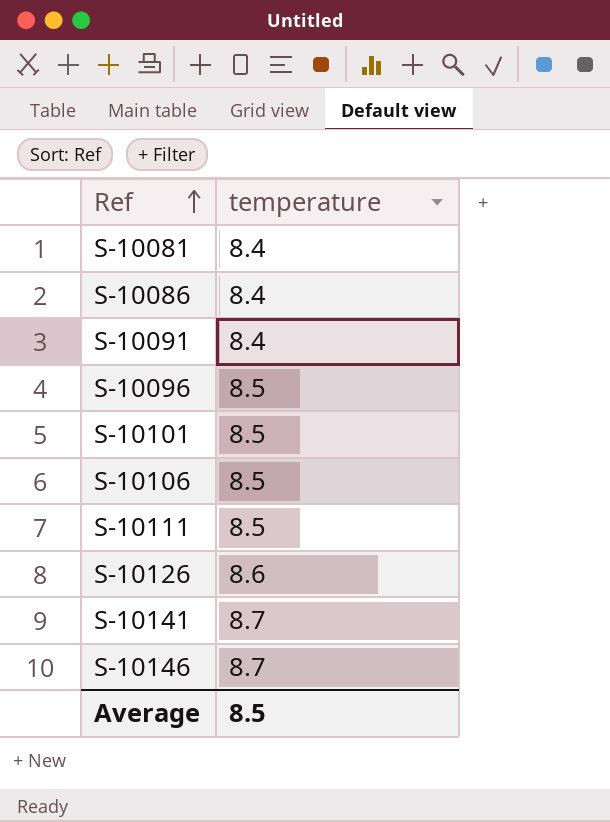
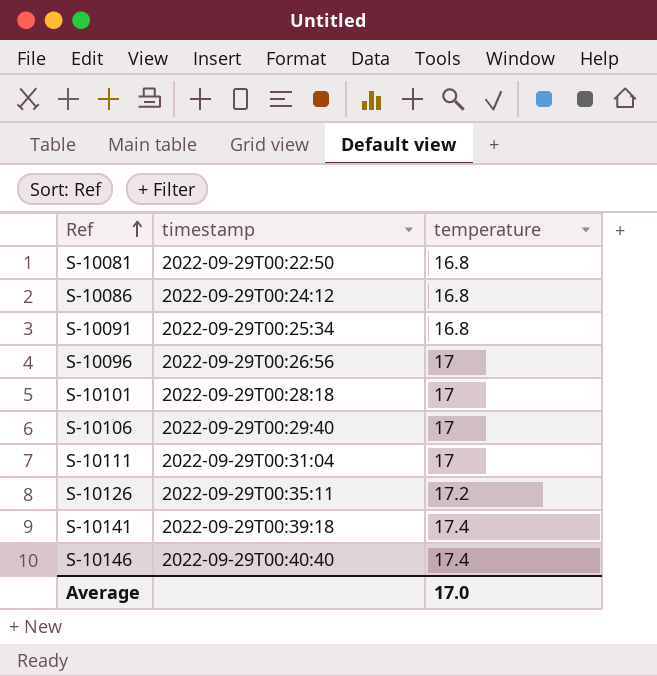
column timestamp | position: none -> 2
S-10081 | temperature: 8.4 -> 16.8
S-10086 | temperature: 8.4 -> 16.8
S-10091 | temperature: 8.4 -> 16.8
S-10096 | temperature: 8.5 -> 17
S-10101 | temperature: 8.5 -> 17
S-10106 | temperature: 8.5 -> 17
S-10111 | temperature: 8.5 -> 17
S-10126 | temperature: 8.6 -> 17.2
S-10141 | temperature: 8.7 -> 17.4
S-10146 | temperature: 8.7 -> 17.4
Average | temperature: 8.5 -> 17.0

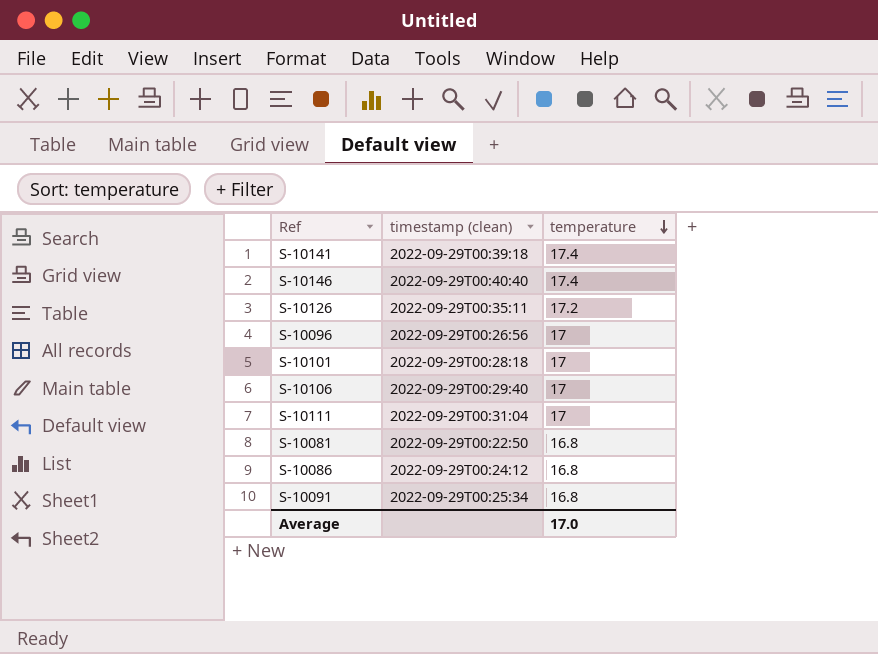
row order: Ref ascending -> temperature descending
column name: timestamp -> timestamp (clean)

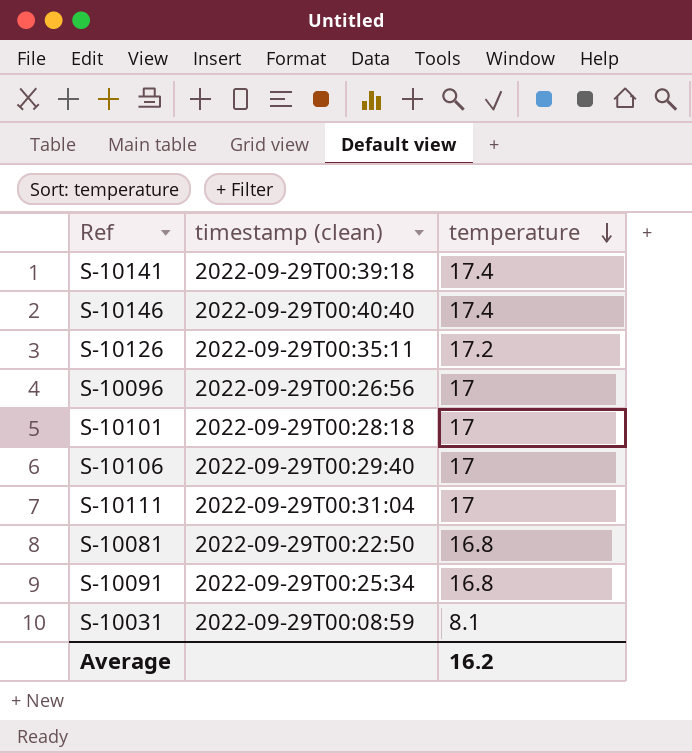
row S-10086: 2022-09-29T00:24:12 | 16.8 -> none
row S-10031: none -> 2022-09-29T00:08:59 | 8.1
Average | temperature: 17.0 -> 16.2

